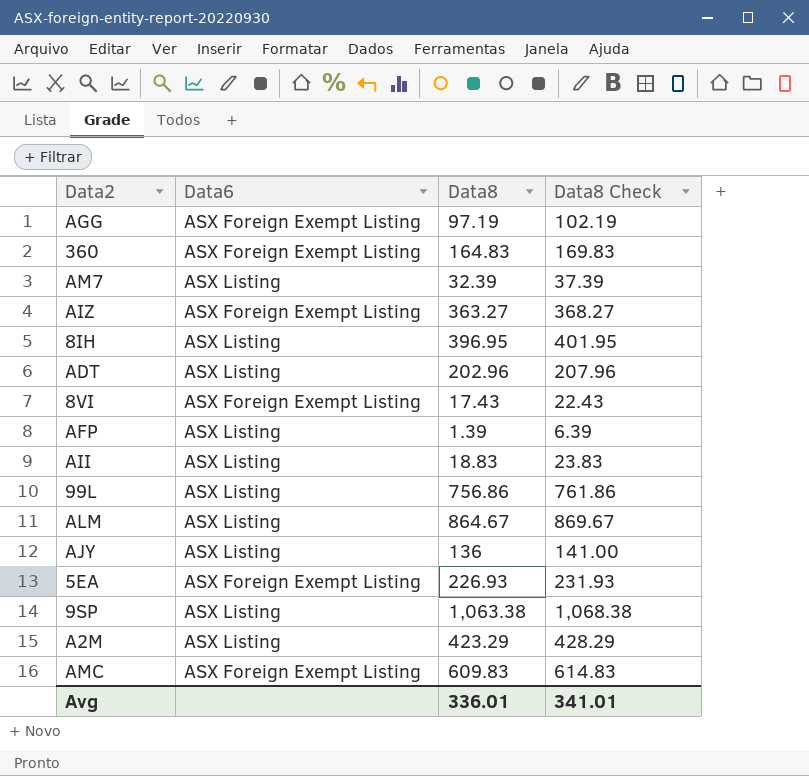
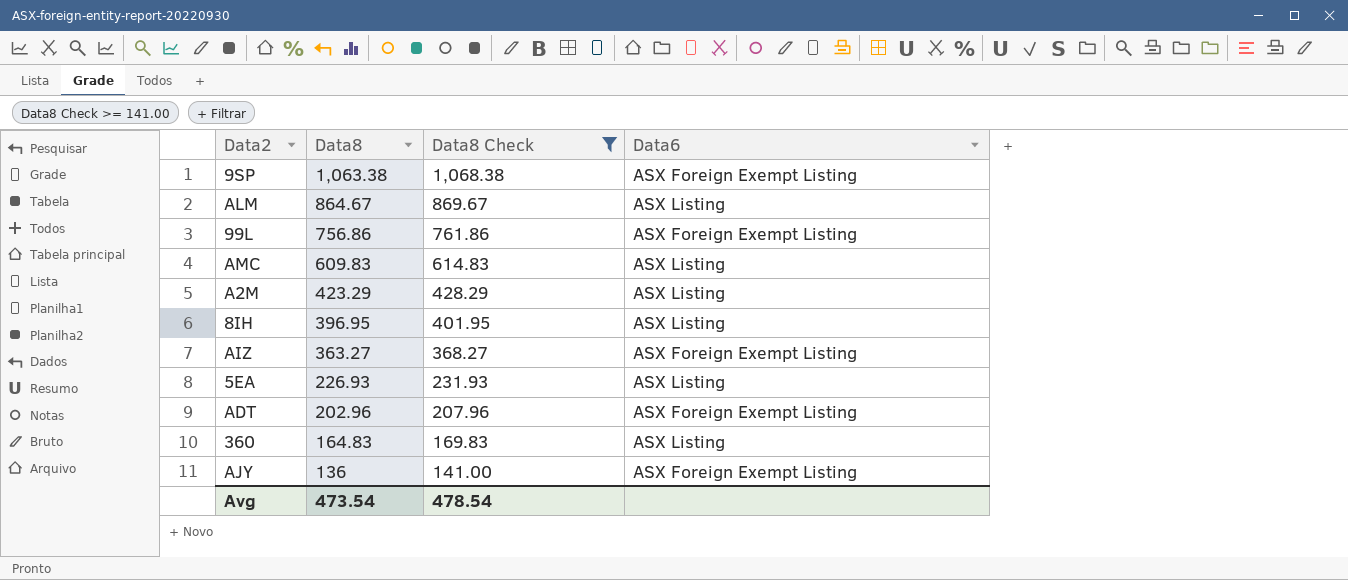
filter: none -> Data8 Check >= 141.00
row order: none -> Data8 descending
column Data6 | position: 2 -> 4
9SP | Data6: ASX Listing -> ASX Foreign Exempt Listing
99L | Data6: ASX Listing -> ASX Foreign Exempt Listing
AMC | Data6: ASX Foreign Exempt Listing -> ASX Listing
5EA | Data6: ASX Foreign Exempt Listing -> ASX Listing
ADT | Data6: ASX Listing -> ASX Foreign Exempt Listing
360 | Data6: ASX Foreign Exempt Listing -> ASX Listing
AJY | Data6: ASX Listing -> ASX Foreign Exempt Listing
Avg | Data8: 336.01 -> 473.54
Avg | Data8 Check: 341.01 -> 478.54

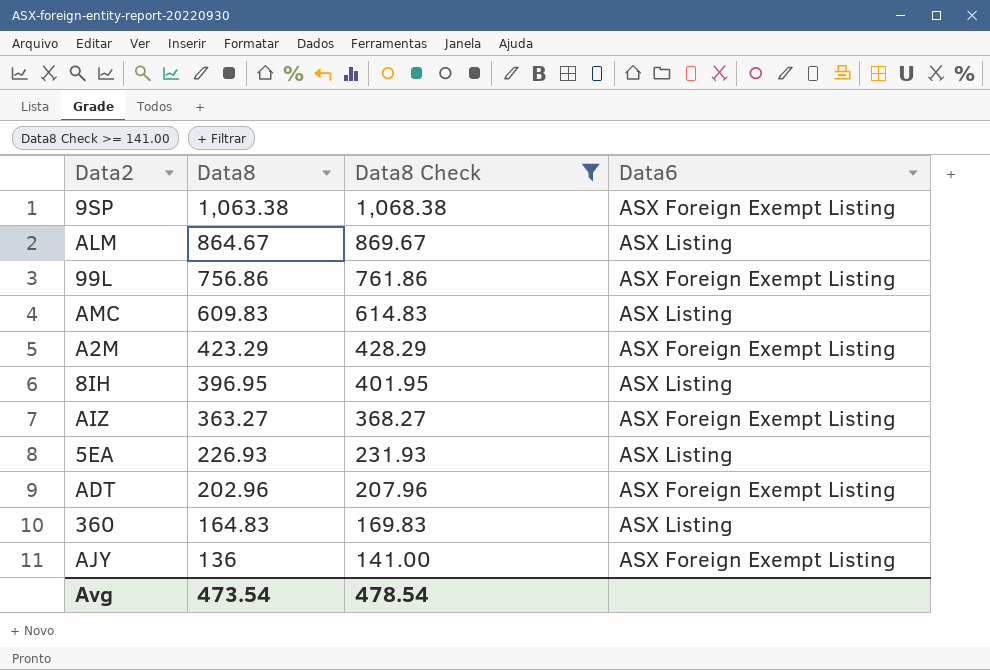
A2M | Data6: ASX Listing -> ASX Foreign Exempt Listing

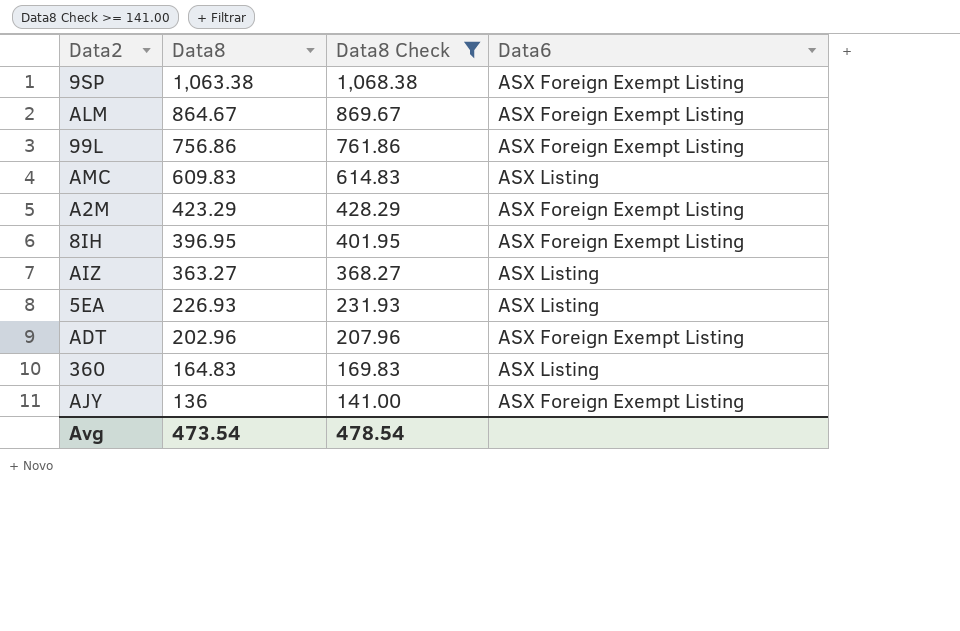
ALM | Data6: ASX Listing -> ASX Foreign Exempt Listing
8IH | Data6: ASX Listing -> ASX Foreign Exempt Listing
AIZ | Data6: ASX Foreign Exempt Listing -> ASX Listing

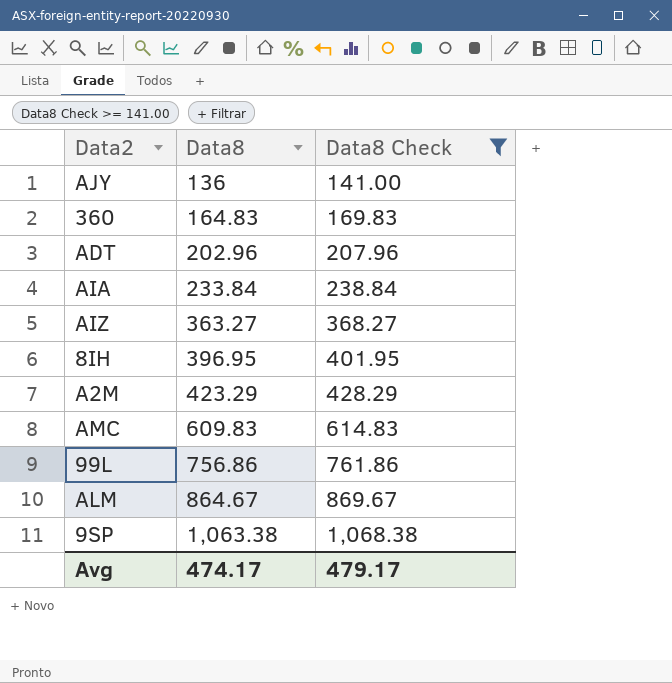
row order: Data8 descending -> Data8 ascending
column Data6 | position: 4 -> none
row 5EA: 226.93 | 231.93 | ASX Listing -> none
row AIA: none -> 233.84 | 238.84
Avg | Data8: 473.54 -> 474.17
Avg | Data8 Check: 478.54 -> 479.17

